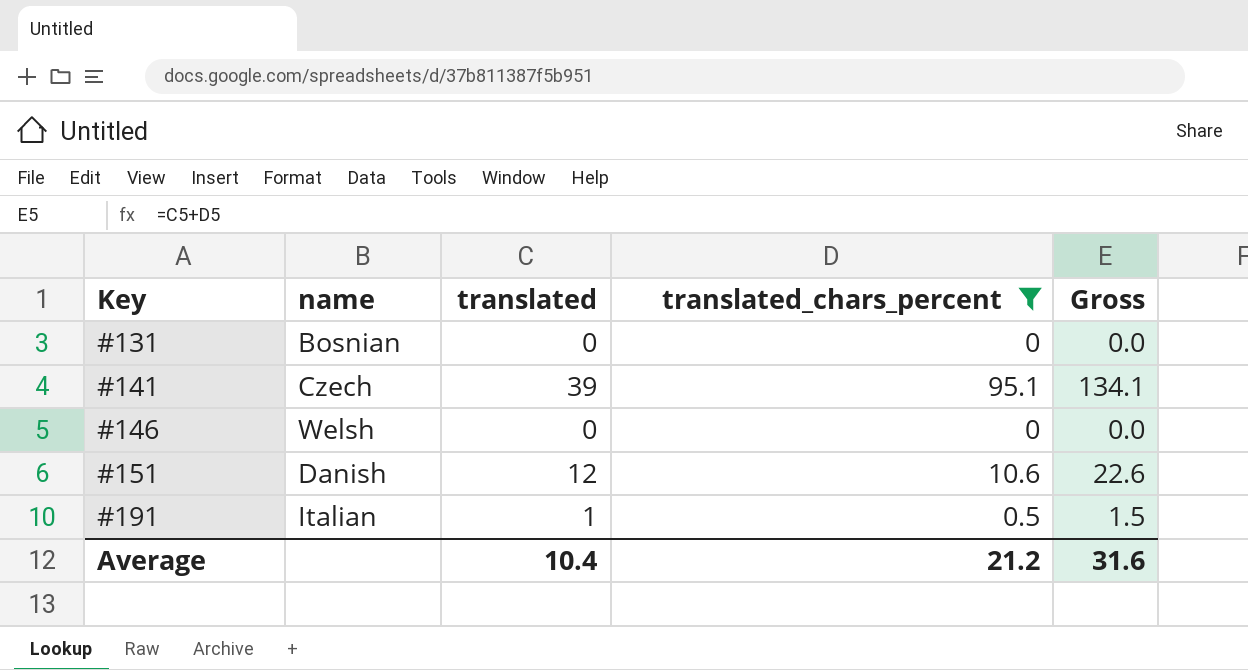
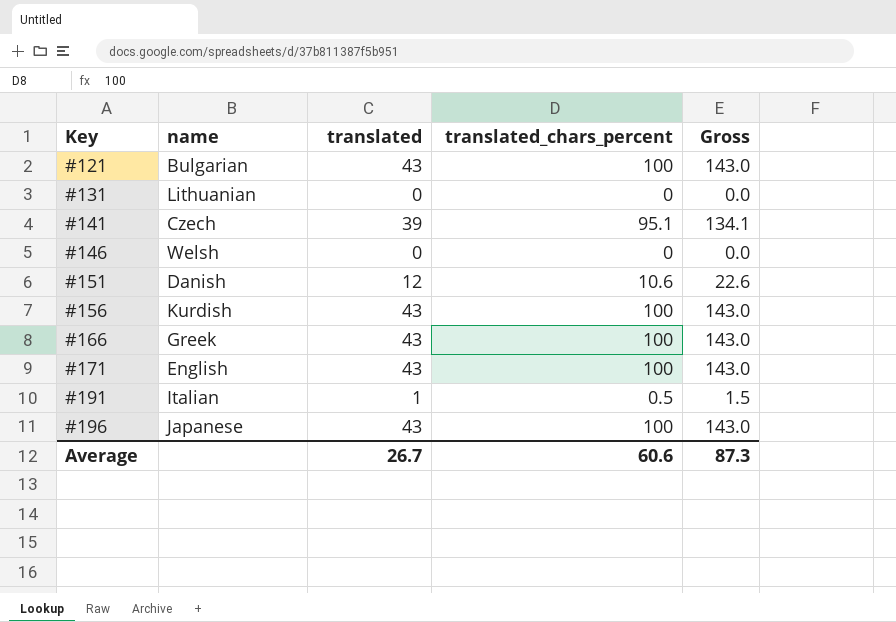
filter: translated_chars_percent != 100 -> none
#131 | name: Bosnian -> Lithuanian
Average | translated: 10.4 -> 26.7
Average | translated_chars_percent: 21.2 -> 60.6
Average | Gross: 31.6 -> 87.3

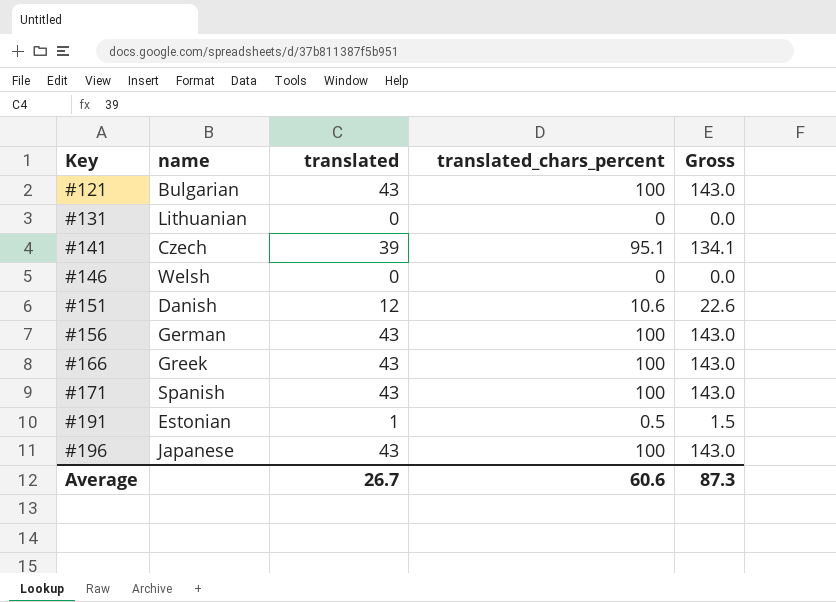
#156 | name: Kurdish -> German
#171 | name: English -> Spanish
#191 | name: Italian -> Estonian

